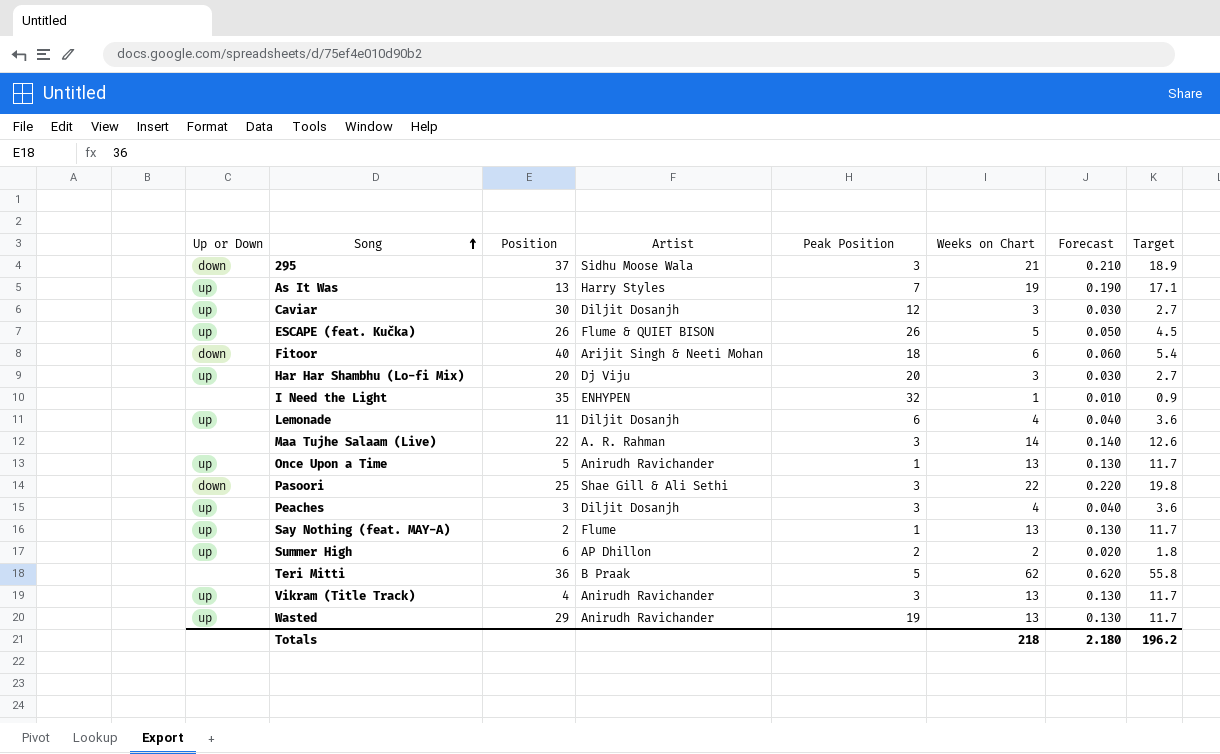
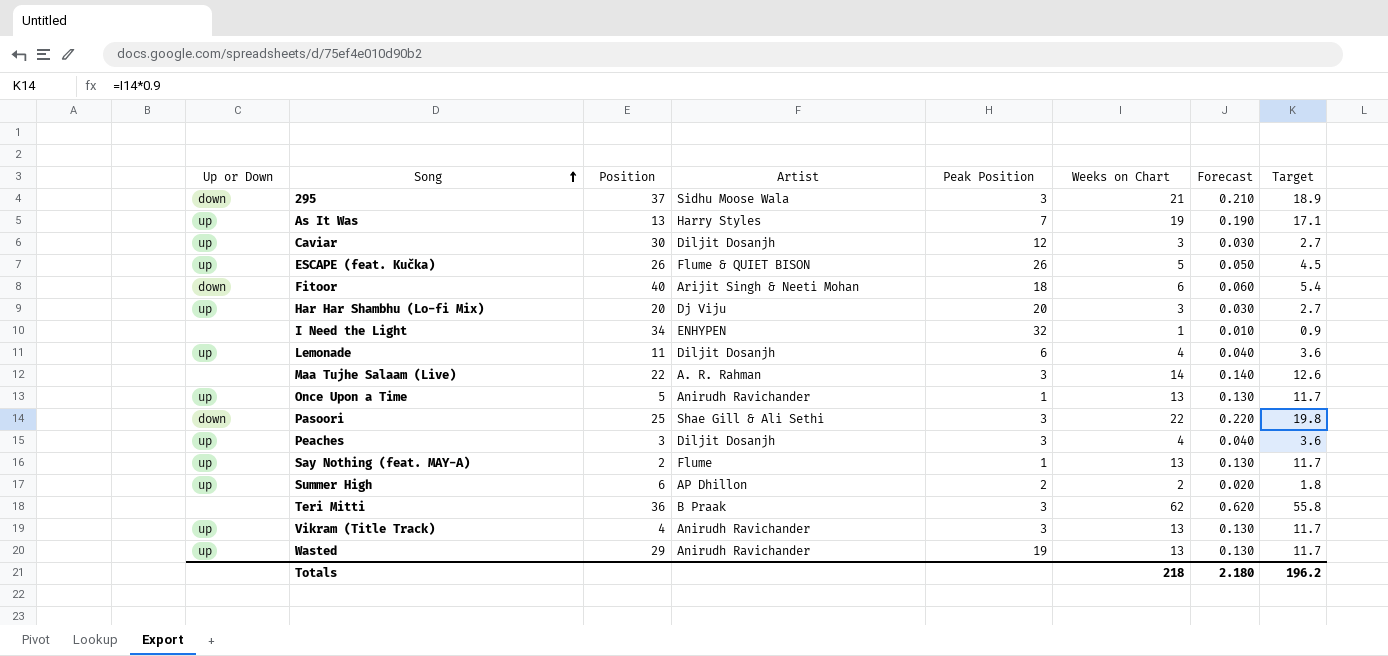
I Need the Light | Position: 35 -> 34
Teri Mitti | Peak Position: 5 -> 3

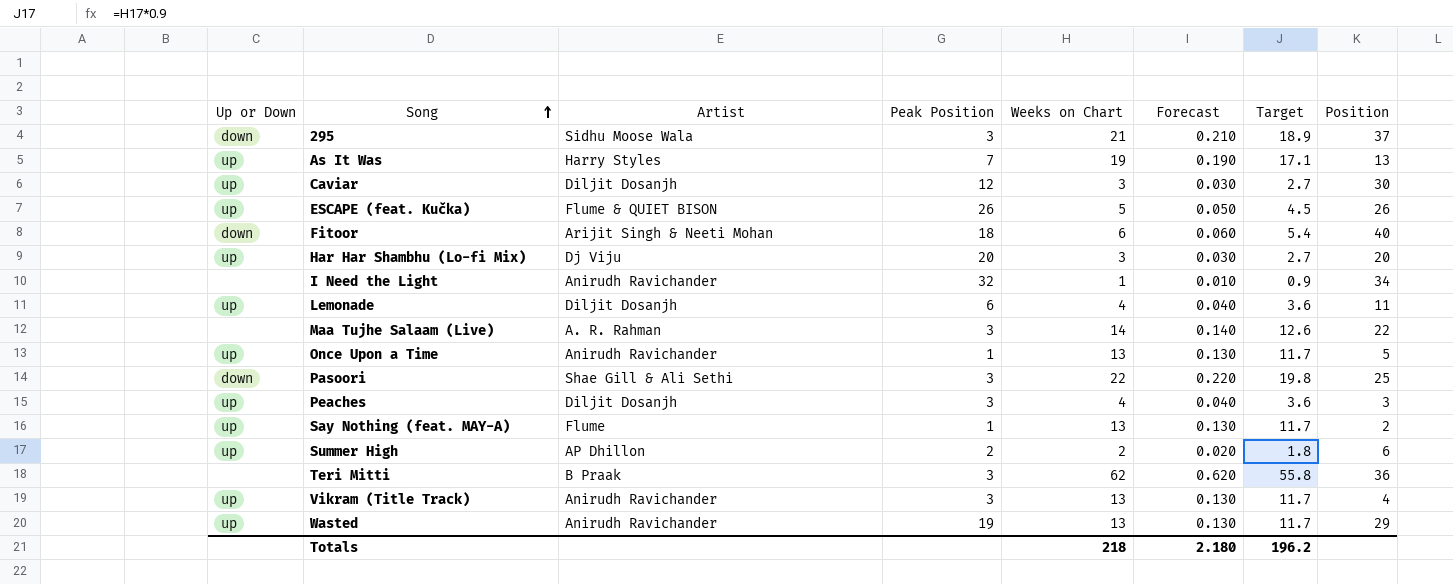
column Position | position: 3 -> 8
I Need the Light | Artist: ENHYPEN -> Anirudh Ravichander

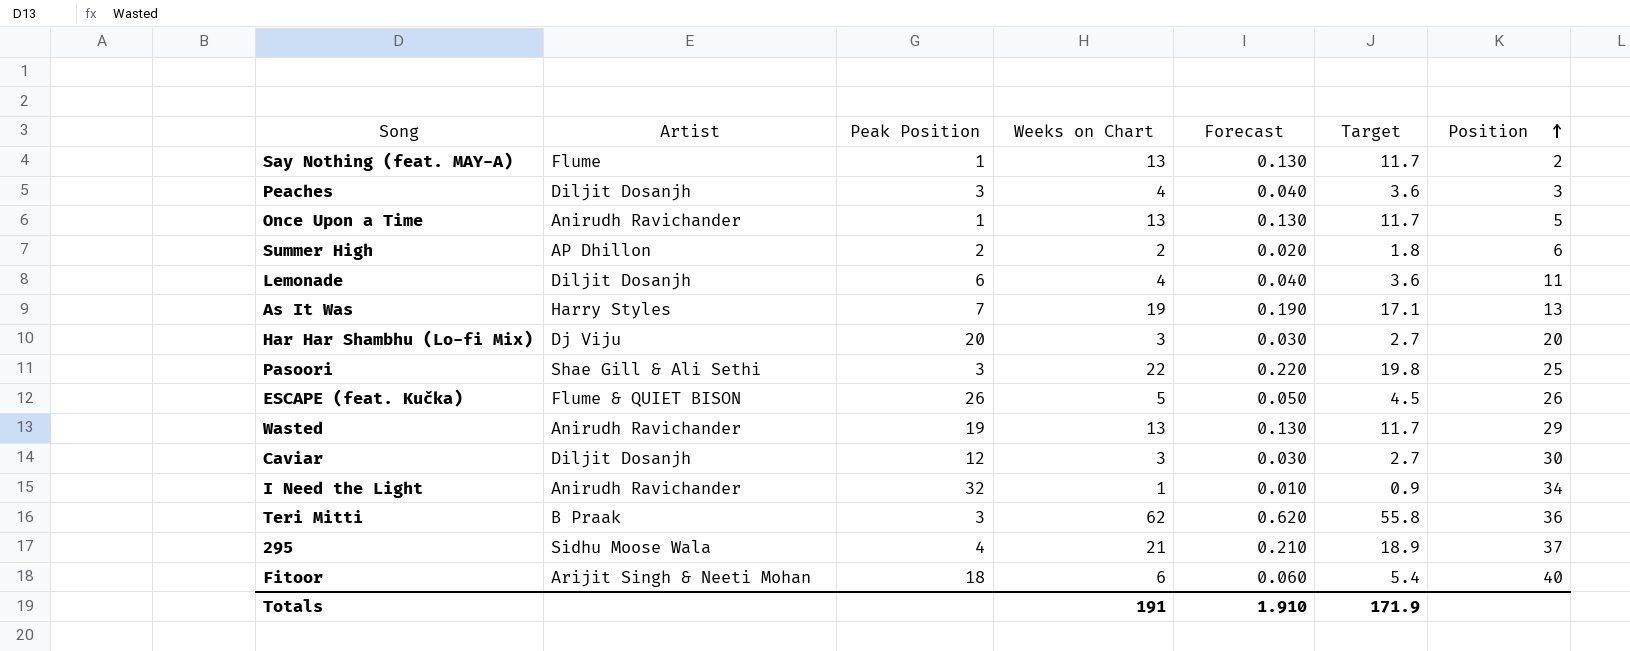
row order: Song ascending -> Position ascending
column Up or Down | position: 1 -> none
row Maa Tujhe Salaam (Live): none | A. R. Rahman | 3 | 14 | 0.140 | 12.6 | 22 -> none
row Vikram (Title Track): up | Anirudh Ravichander | 3 | 13 | 0.130 | 11.7 | 4 -> none
295 | Peak Position: 3 -> 4
Totals | Weeks on Chart: 218 -> 191
Totals | Forecast: 2.180 -> 1.910
Totals | Target: 196.2 -> 171.9

